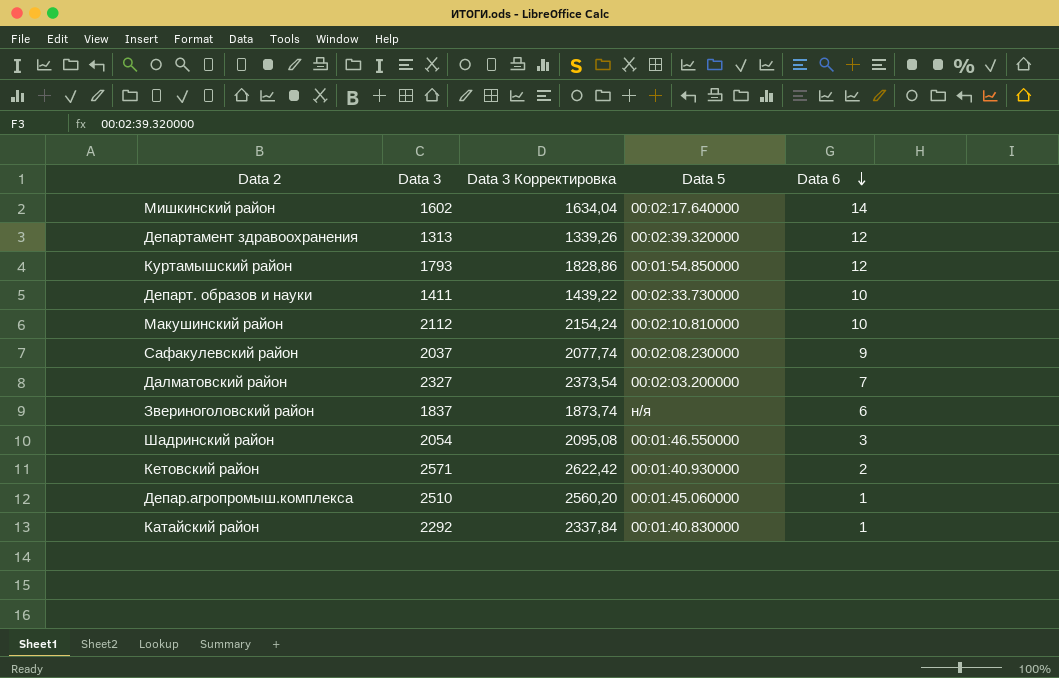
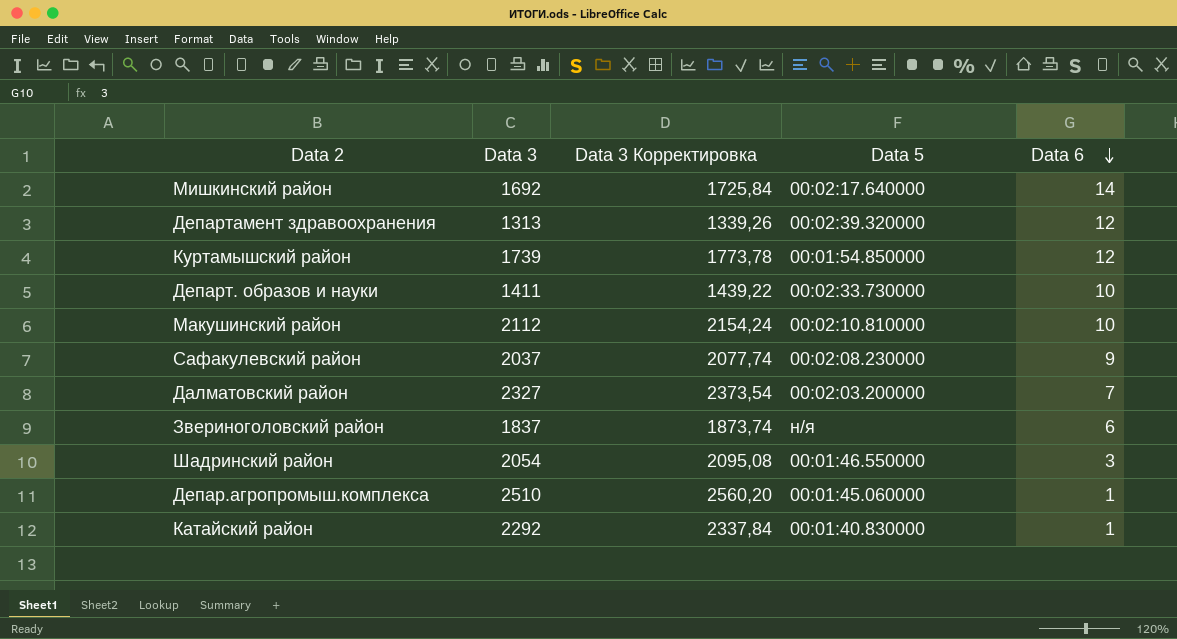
row Кетовский район: 2571 | 2622,42 | 00:01:40.930000 | 2 -> none
Мишкинский район | Data 3: 1602 -> 1692
Мишкинский район | Data 3 Корректировка: 1634,04 -> 1725,84
Куртамышский район | Data 3: 1793 -> 1739
Куртамышский район | Data 3 Корректировка: 1828,86 -> 1773,78

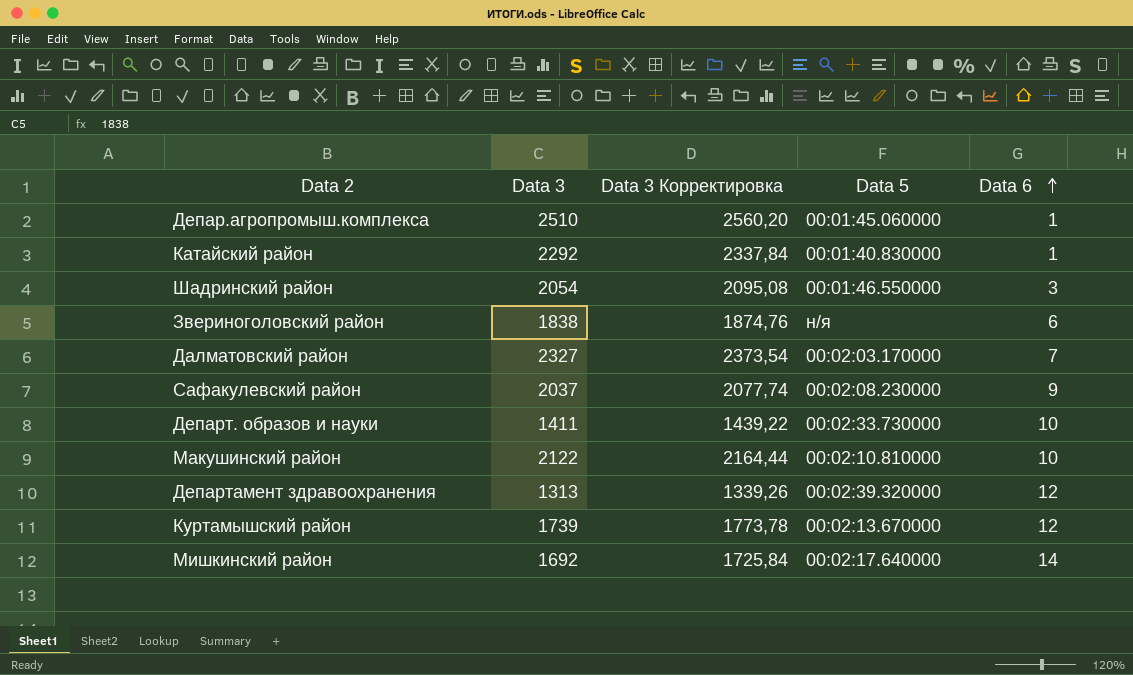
row order: Data 6 descending -> Data 6 ascending
Звериноголовский район | Data 3: 1837 -> 1838
Звериноголовский район | Data 3 Корректировка: 1873,74 -> 1874,76
Далматовский район | Data 5: 00:02:03.200000 -> 00:02:03.170000
Макушинский район | Data 3: 2112 -> 2122
Макушинский район | Data 3 Корректировка: 2154,24 -> 2164,44
Куртамышский район | Data 5: 00:01:54.850000 -> 00:02:13.670000

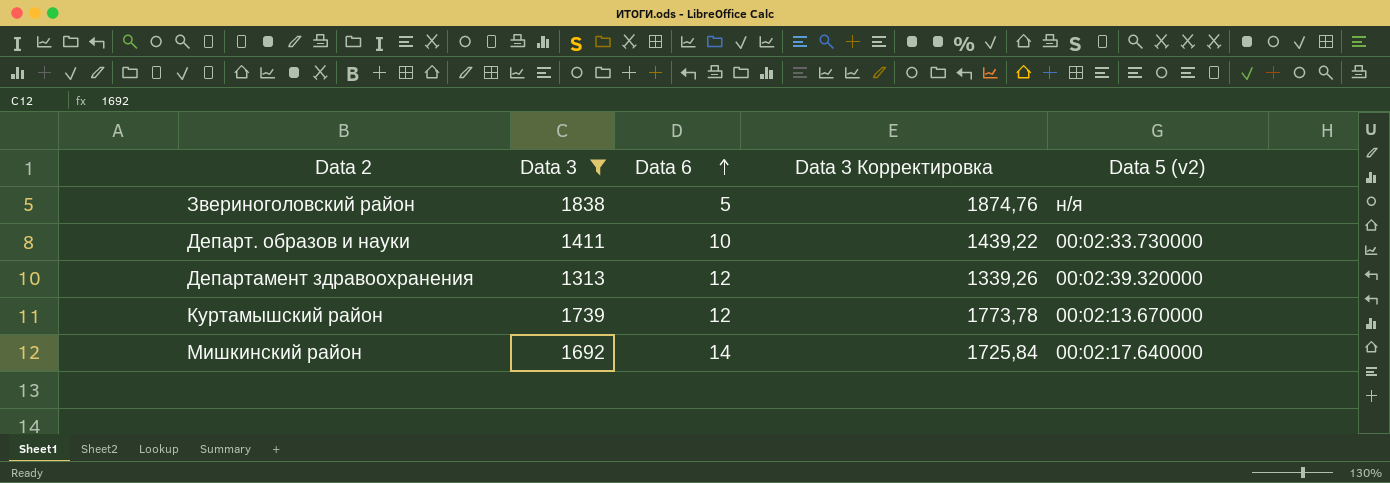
filter: none -> Data 3 <= 1838
column Data 6 | position: 5 -> 3
column name: Data 5 -> Data 5 (v2)
Звериноголовский район | Data 6: 6 -> 5

